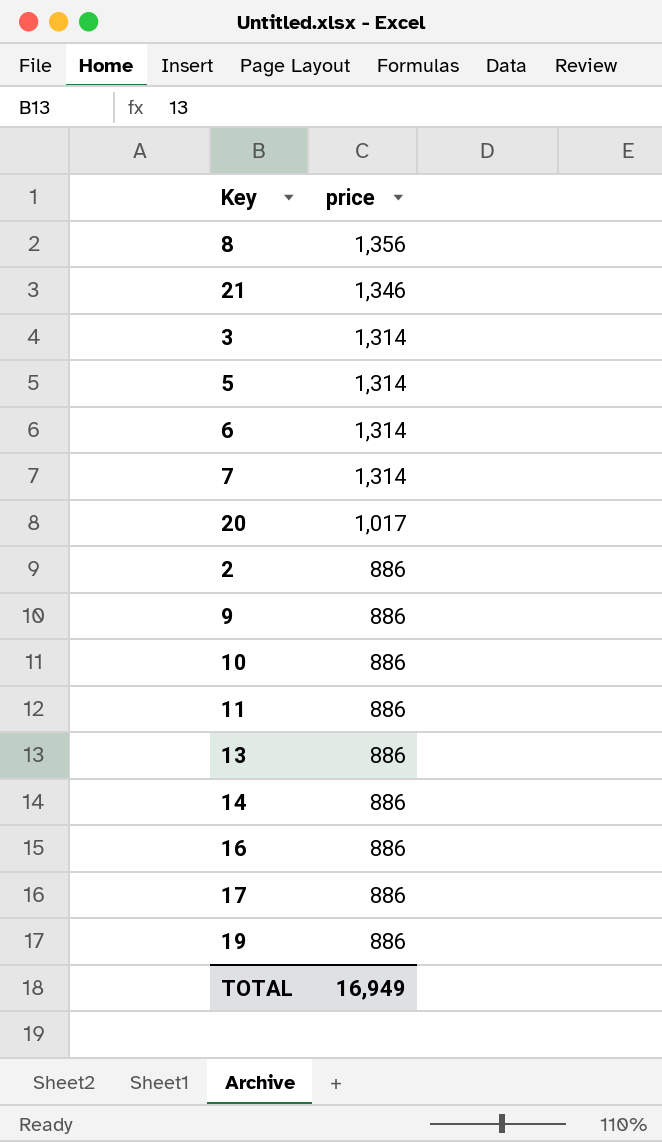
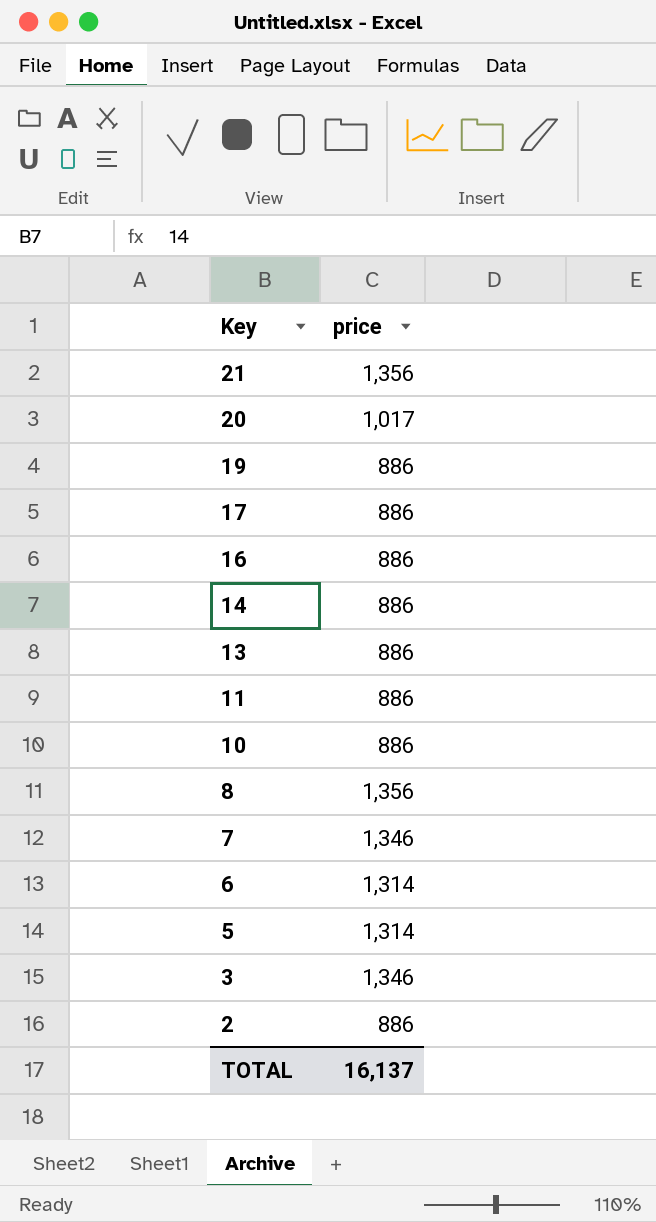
row order: price descending -> Key descending
row 9: 886 -> none
21 | price: 1,346 -> 1,356
7 | price: 1,314 -> 1,346
3 | price: 1,314 -> 1,346
TOTAL | price: 16,949 -> 16,137

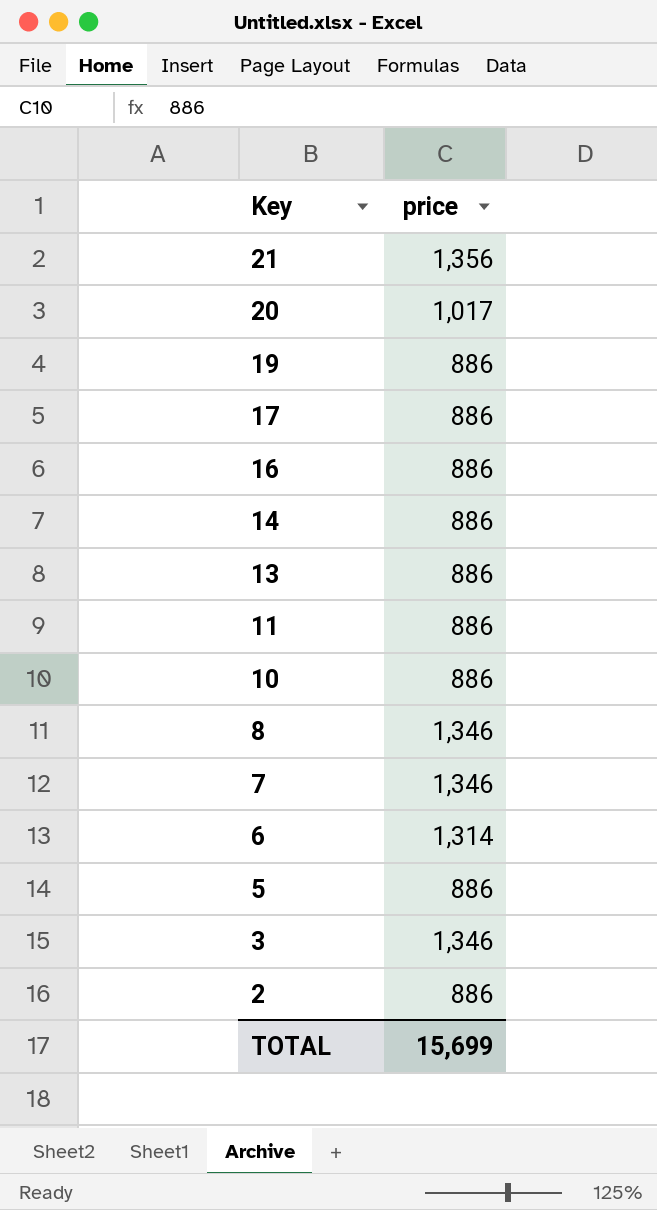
8 | price: 1,356 -> 1,346
5 | price: 1,314 -> 886
TOTAL | price: 16,137 -> 15,699

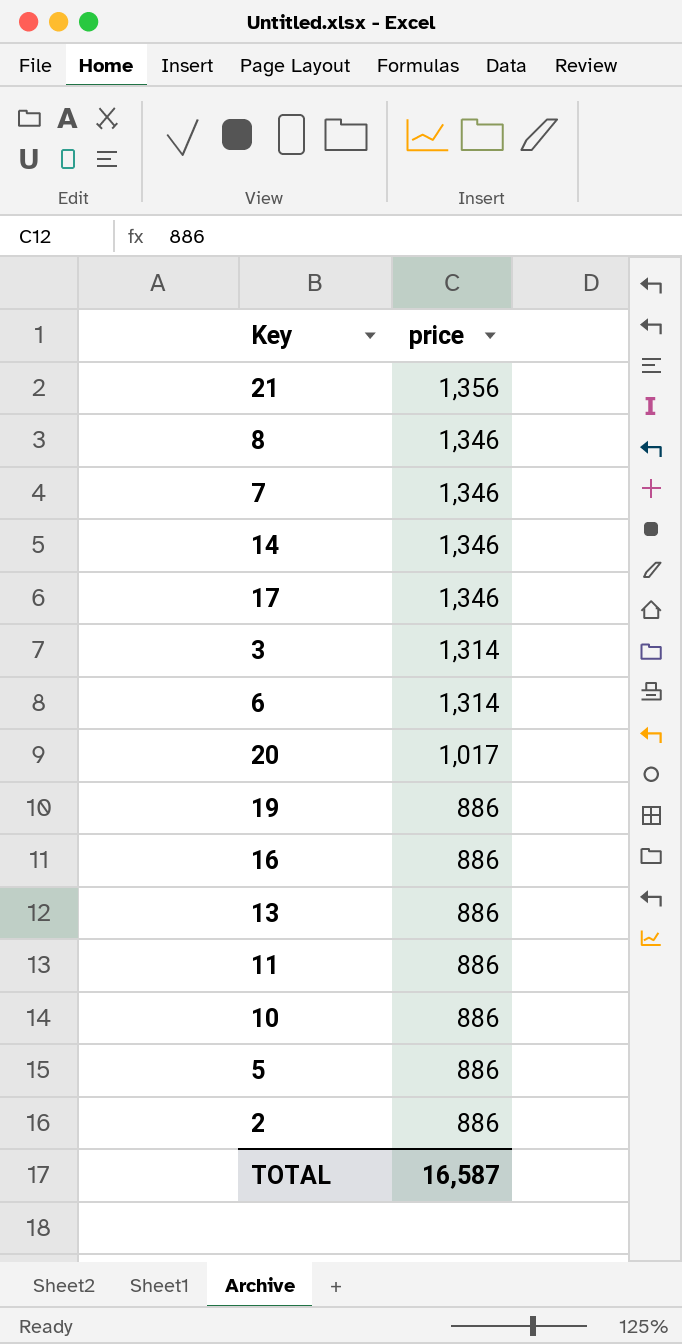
row order: Key descending -> price descending
14 | price: 886 -> 1,346
17 | price: 886 -> 1,346
3 | price: 1,346 -> 1,314
TOTAL | price: 15,699 -> 16,587

